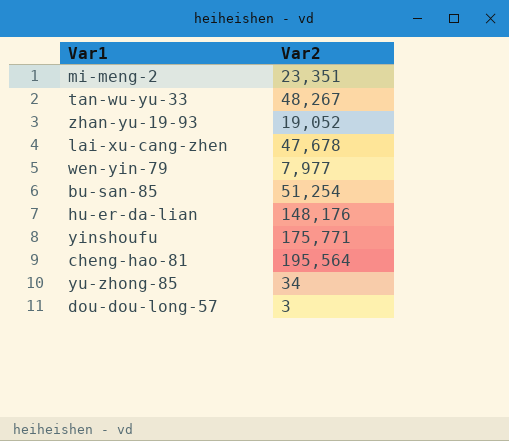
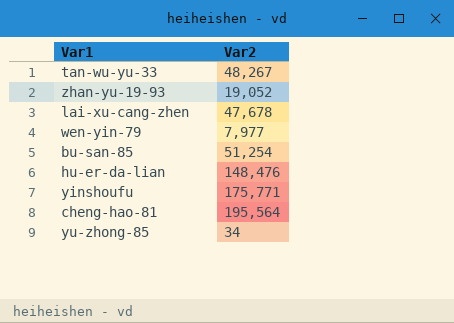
row mi-meng-2: 23,351 -> none
row dou-dou-long-57: 3 -> none
hu-er-da-lian | Var2: 148,176 -> 148,476

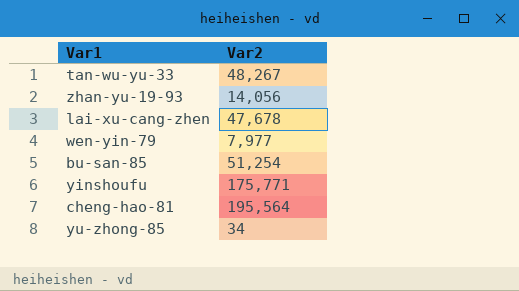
row hu-er-da-lian: 148,476 -> none
zhan-yu-19-93 | Var2: 19,052 -> 14,056

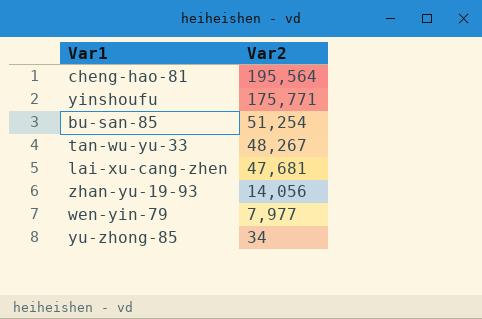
row order: none -> Var2 descending
lai-xu-cang-zhen | Var2: 47,678 -> 47,681

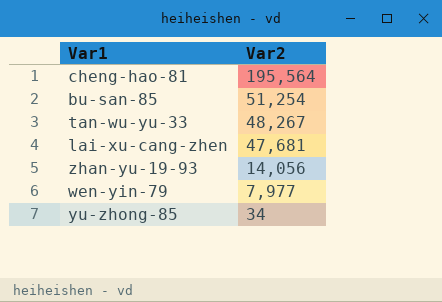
row yinshoufu: 175,771 -> none

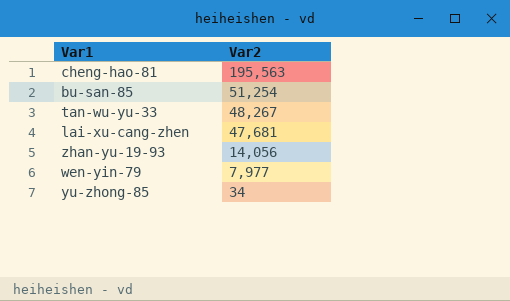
cheng-hao-81 | Var2: 195,564 -> 195,563

